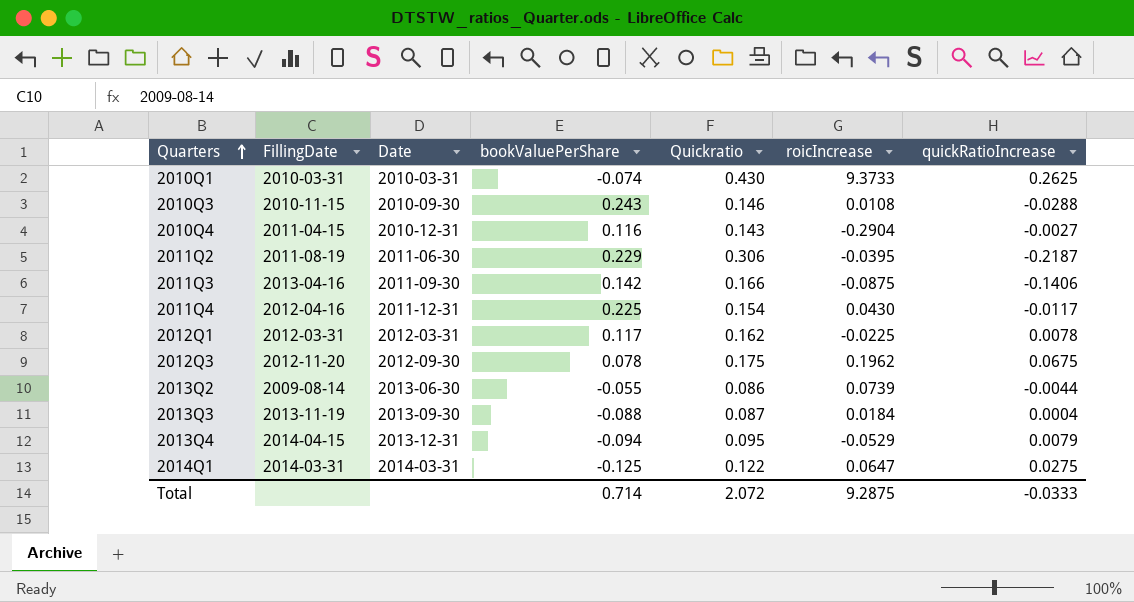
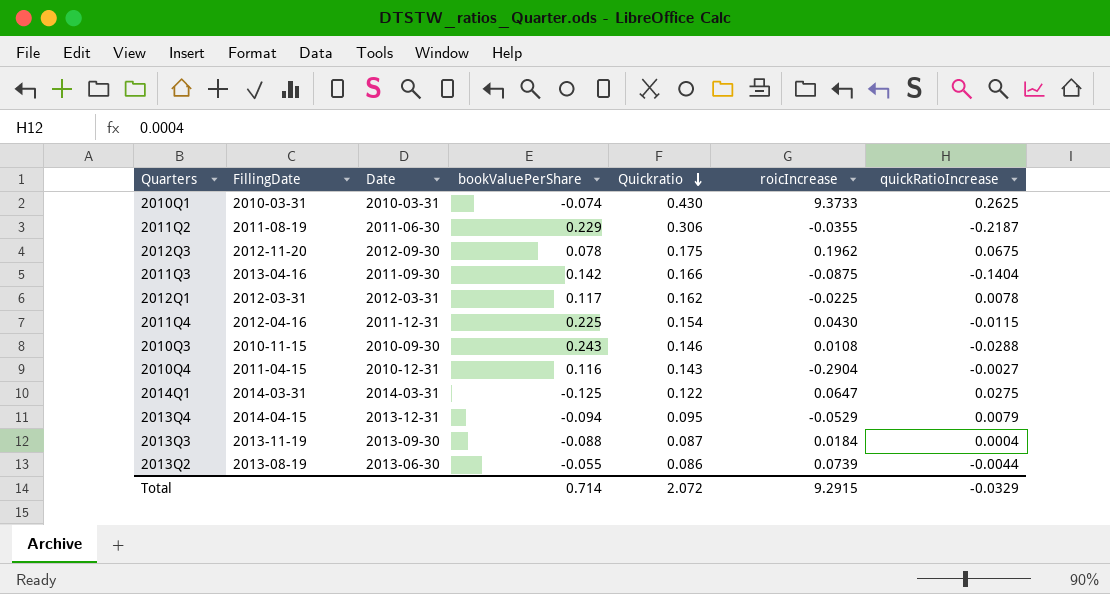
row order: Quarters ascending -> Quickratio descending
2011Q2 | roicIncrease: -0.0395 -> -0.0355
2011Q3 | quickRatioIncrease: -0.1406 -> -0.1404
2011Q4 | quickRatioIncrease: -0.0117 -> -0.0115
2013Q2 | FillingDate: 2009-08-14 -> 2013-08-19
Total | roicIncrease: 9.2875 -> 9.2915
Total | quickRatioIncrease: -0.0333 -> -0.0329

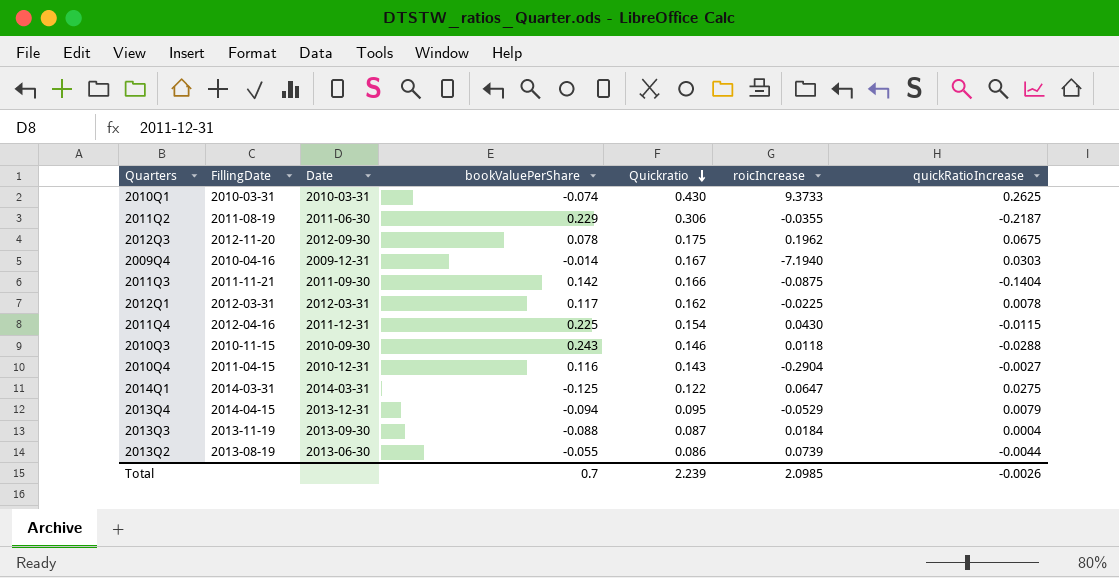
row 2009Q4: none -> 2010-04-16 | 2009-12-31 | -0.014 | 0.167 | -7.1940 | 0.0303
2011Q3 | FillingDate: 2013-04-16 -> 2011-11-21
2010Q3 | roicIncrease: 0.0108 -> 0.0118
Total | bookValuePerShare: 0.714 -> 0.7
Total | Quickratio: 2.072 -> 2.239
Total | roicIncrease: 9.2915 -> 2.0985
Total | quickRatioIncrease: -0.0329 -> -0.0026

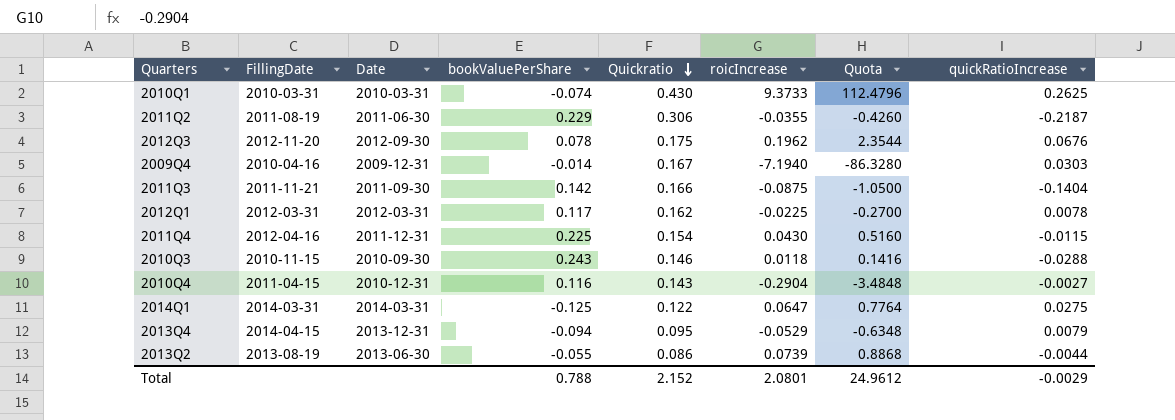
column Quota | formula: none -> [roicIncrease] * 12
row 2013Q3: 2013-11-19 | 2013-09-30 | -0.088 | 0.087 | 0.0184 | 0.0004 -> none
2012Q3 | quickRatioIncrease: 0.0675 -> 0.0676
Total | bookValuePerShare: 0.7 -> 0.788
Total | Quickratio: 2.239 -> 2.152
Total | roicIncrease: 2.0985 -> 2.0801
Total | quickRatioIncrease: -0.0026 -> -0.0029

